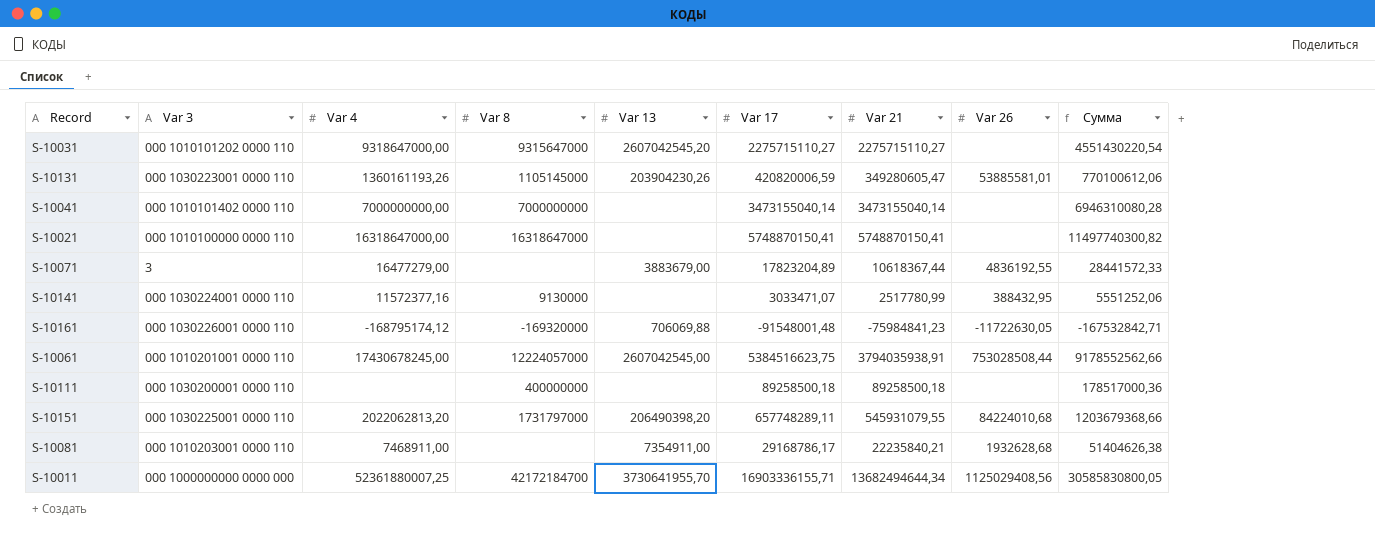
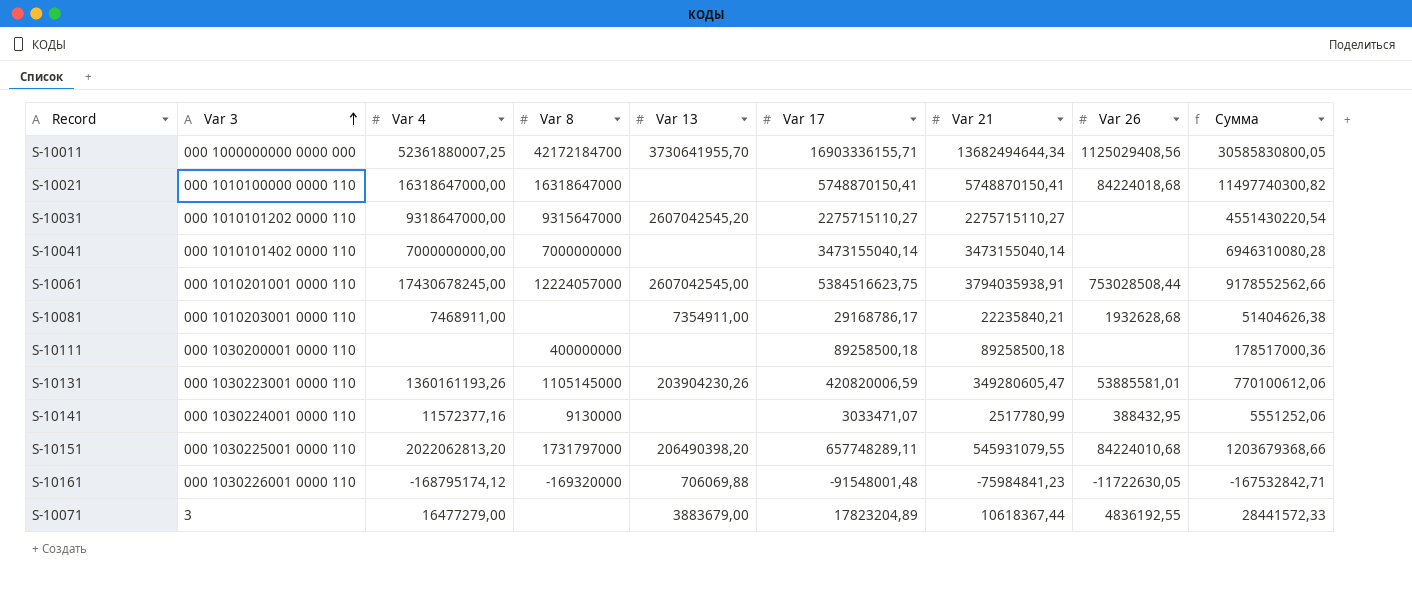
row order: none -> Var 3 ascending
S-10021 | Var 26: none -> 84224018,68

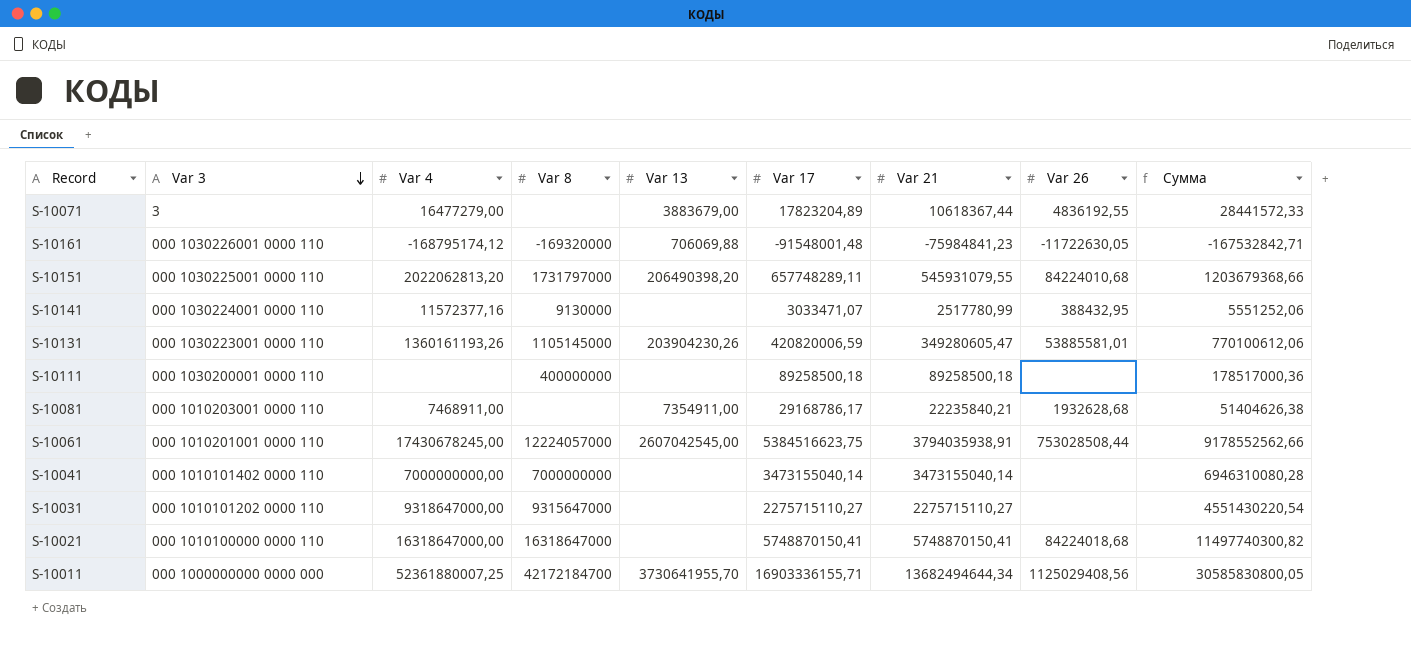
row order: Var 3 ascending -> Var 3 descending
S-10031 | Var 13: 2607042545,20 -> none

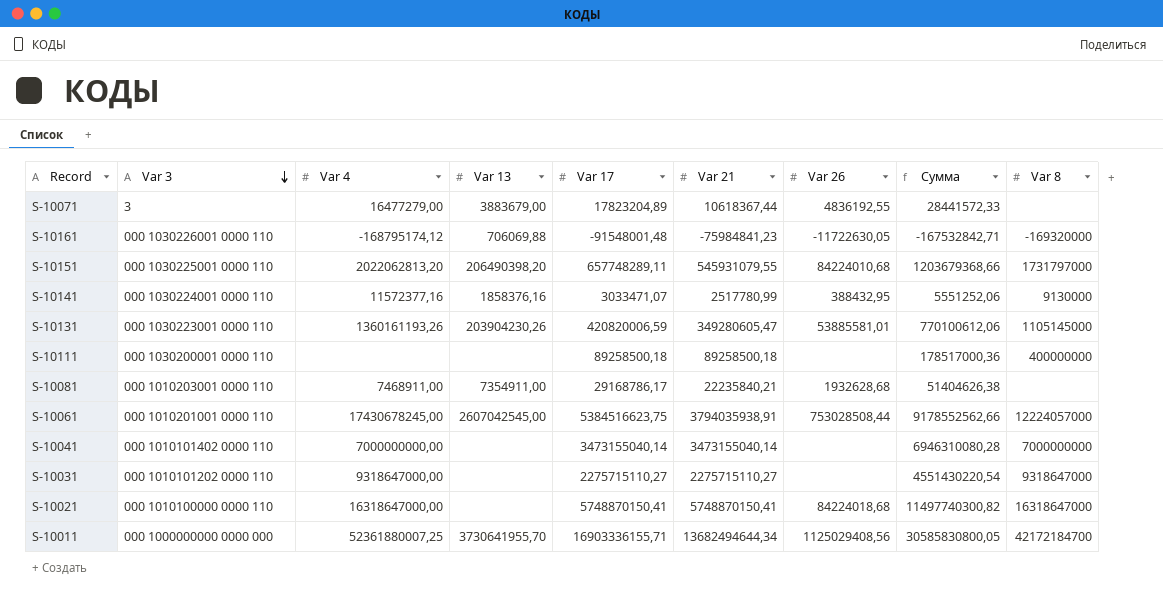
column Var 8 | position: 4 -> 9
S-10141 | Var 13: none -> 1858376,16
S-10031 | Var 8: 9315647000 -> 9318647000

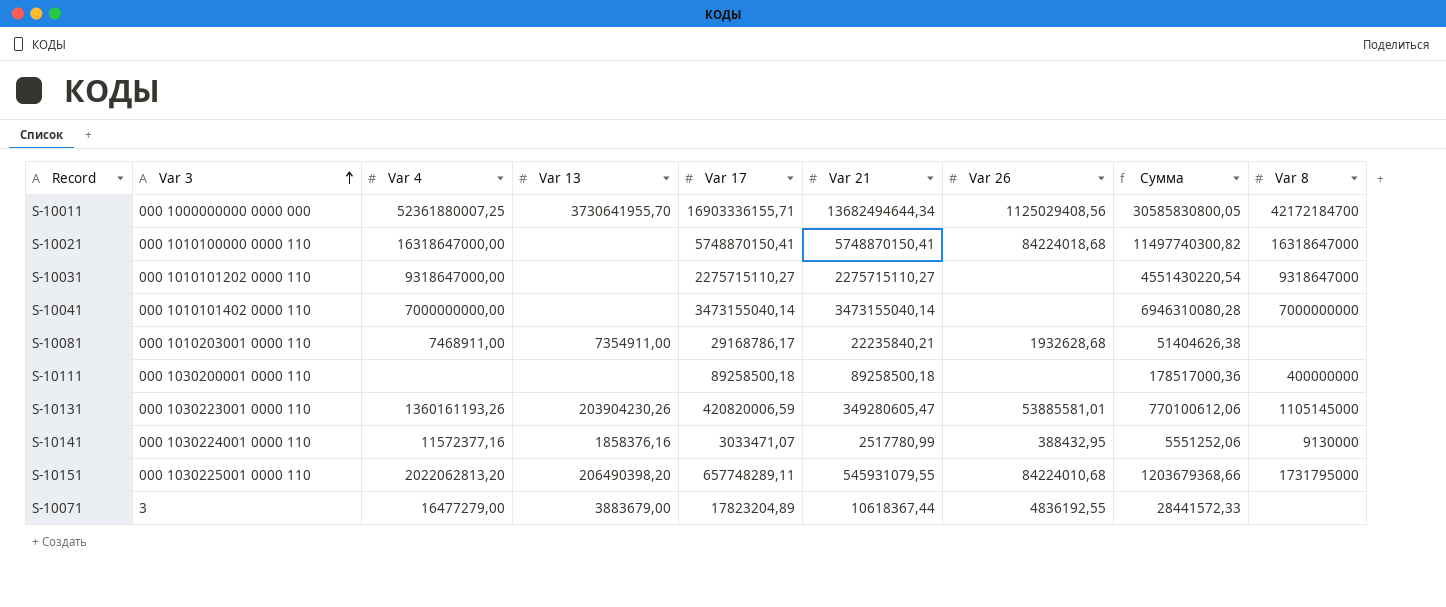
row order: Var 3 descending -> Var 3 ascending
row S-10161: 000 1030226001 0000 110 | -168795174,12 | 706069,88 | -91548001,48 | -75984841,23 | -11722630,05 | -167532842,71 | -169320000 -> none
row S-10061: 000 1010201001 0000 110 | 17430678245,00 | 2607042545,00 | 5384516623,75 | 3794035938,91 | 753028508,44 | 9178552562,66 | 12224057000 -> none
S-10151 | Var 8: 1731797000 -> 1731795000

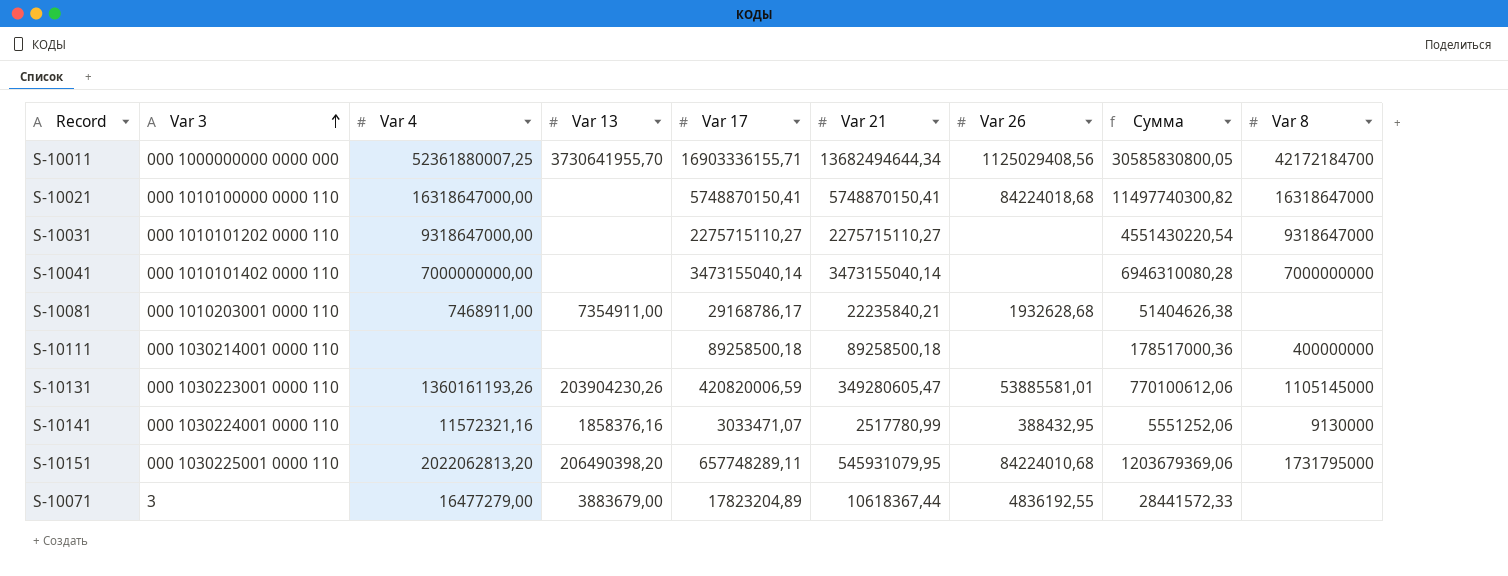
S-10111 | Var 3: 000 1030200001 0000 110 -> 000 1030214001 0000 110
S-10141 | Var 4: 11572377,16 -> 11572321,16
S-10151 | Var 21: 545931079,55 -> 545931079,95
S-10151 | Сумма: 1203679368,66 -> 1203679369,06

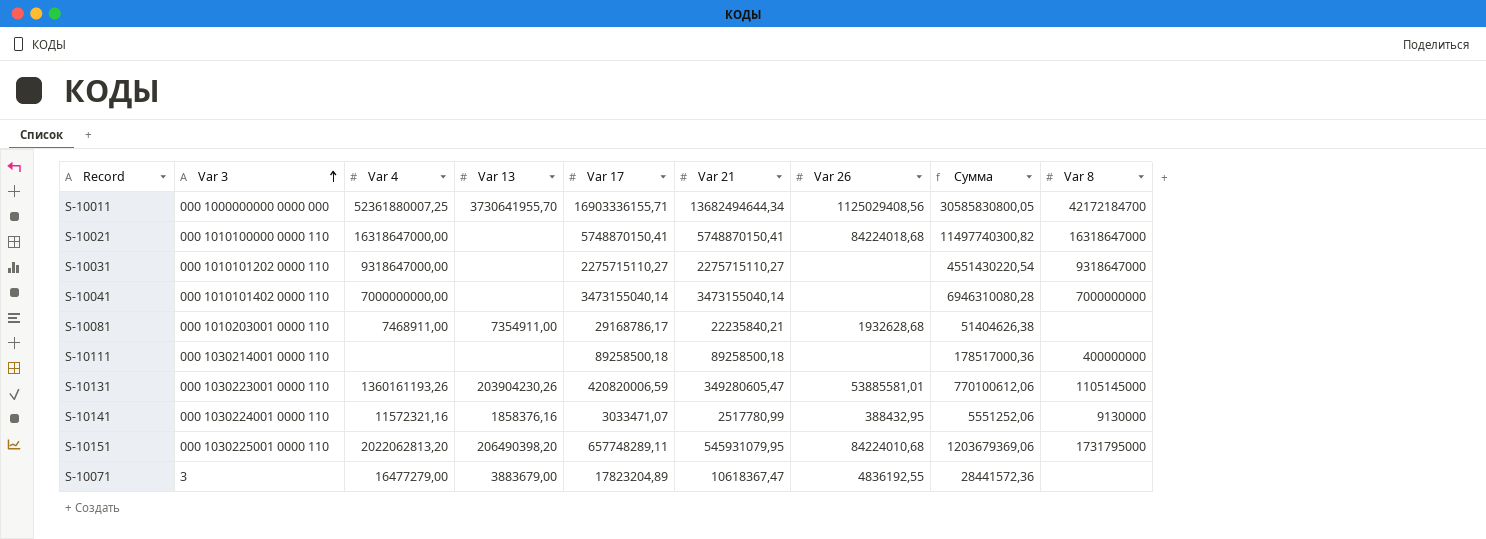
S-10071 | Var 21: 10618367,44 -> 10618367,47
S-10071 | Сумма: 28441572,33 -> 28441572,36

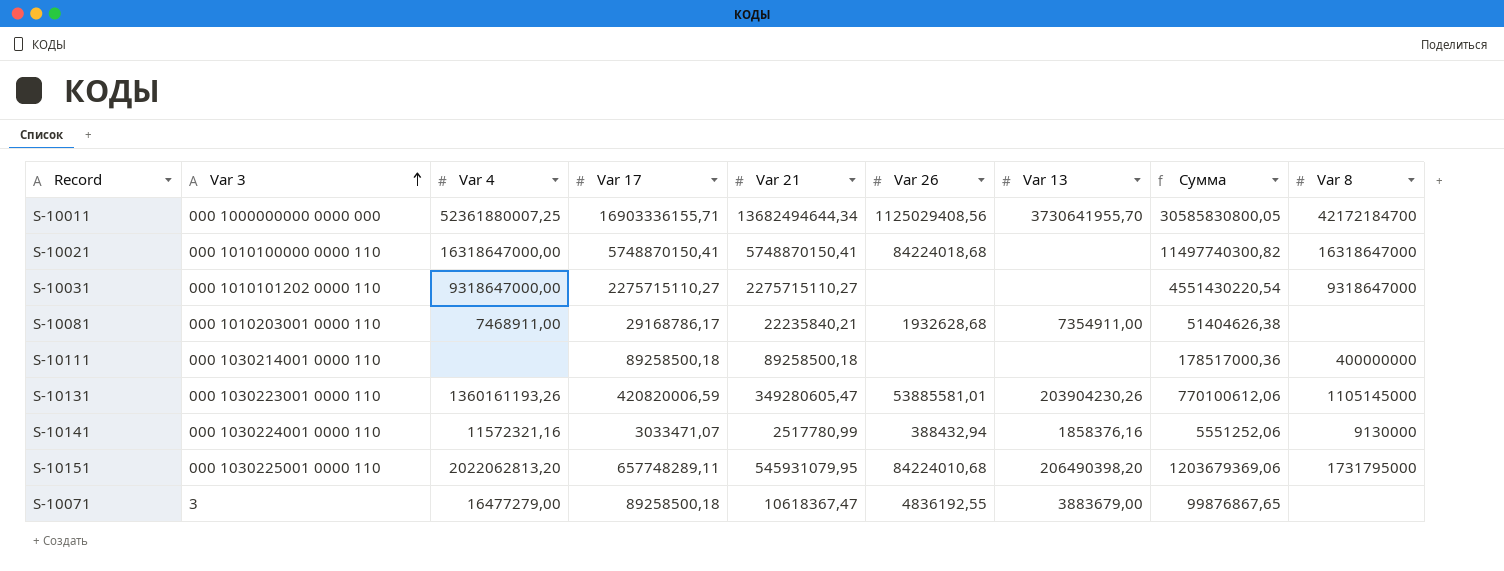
column Var 13 | position: 4 -> 7
row S-10041: 000 1010101402 0000 110 | 7000000000,00 | none | 3473155040,14 | 3473155040,14 | none | 6946310080,28 | 7000000000 -> none
S-10141 | Var 26: 388432,95 -> 388432,94
S-10071 | Var 17: 17823204,89 -> 89258500,18
S-10071 | Сумма: 28441572,36 -> 99876867,65

